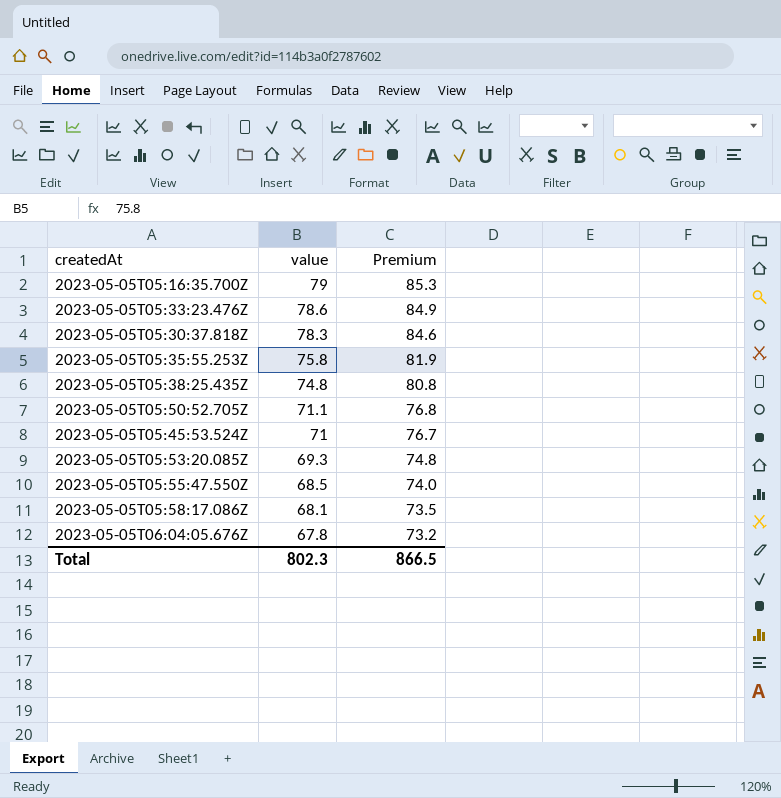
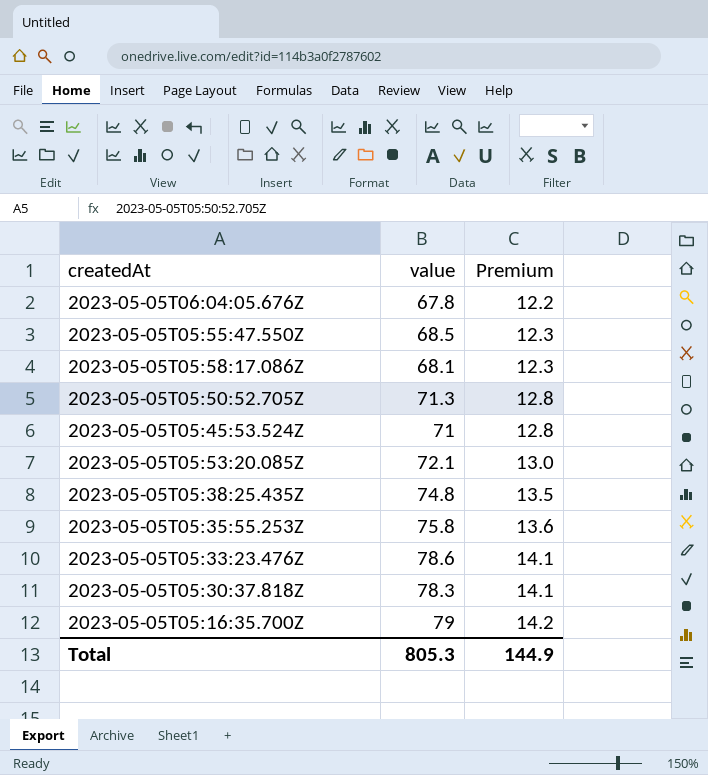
row order: value descending -> Premium ascending
column Premium | formula: [value] * 1.08 -> [value] * 0.18
2023-05-05T05:50:52.705Z | value: 71.1 -> 71.3
2023-05-05T05:53:20.085Z | value: 69.3 -> 72.1
Total | value: 802.3 -> 805.3
Total | Premium: 866.5 -> 144.9

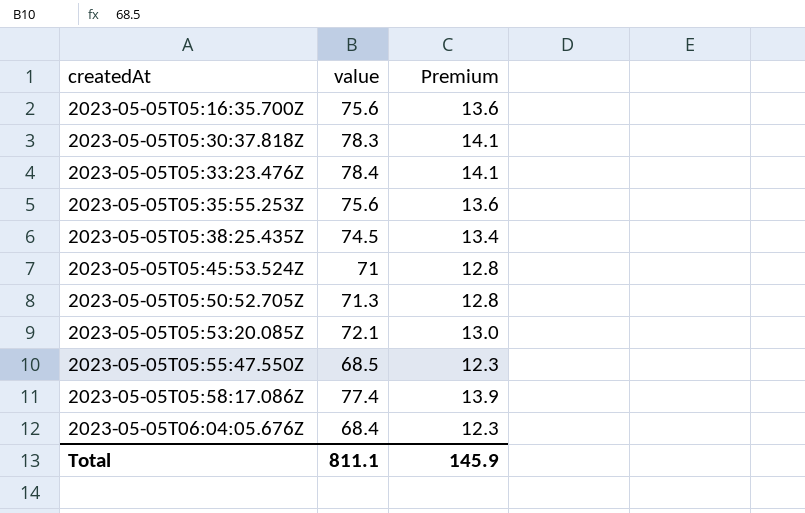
row order: Premium ascending -> createdAt ascending
2023-05-05T05:16:35.700Z | value: 79 -> 75.6
2023-05-05T05:16:35.700Z | Premium: 14.2 -> 13.6
2023-05-05T05:33:23.476Z | value: 78.6 -> 78.4
2023-05-05T05:35:55.253Z | value: 75.8 -> 75.6
2023-05-05T05:38:25.435Z | value: 74.8 -> 74.5
2023-05-05T05:38:25.435Z | Premium: 13.5 -> 13.4
2023-05-05T05:58:17.086Z | value: 68.1 -> 77.4
2023-05-05T05:58:17.086Z | Premium: 12.3 -> 13.9
2023-05-05T06:04:05.676Z | value: 67.8 -> 68.4
2023-05-05T06:04:05.676Z | Premium: 12.2 -> 12.3
Total | value: 805.3 -> 811.1
Total | Premium: 144.9 -> 145.9

